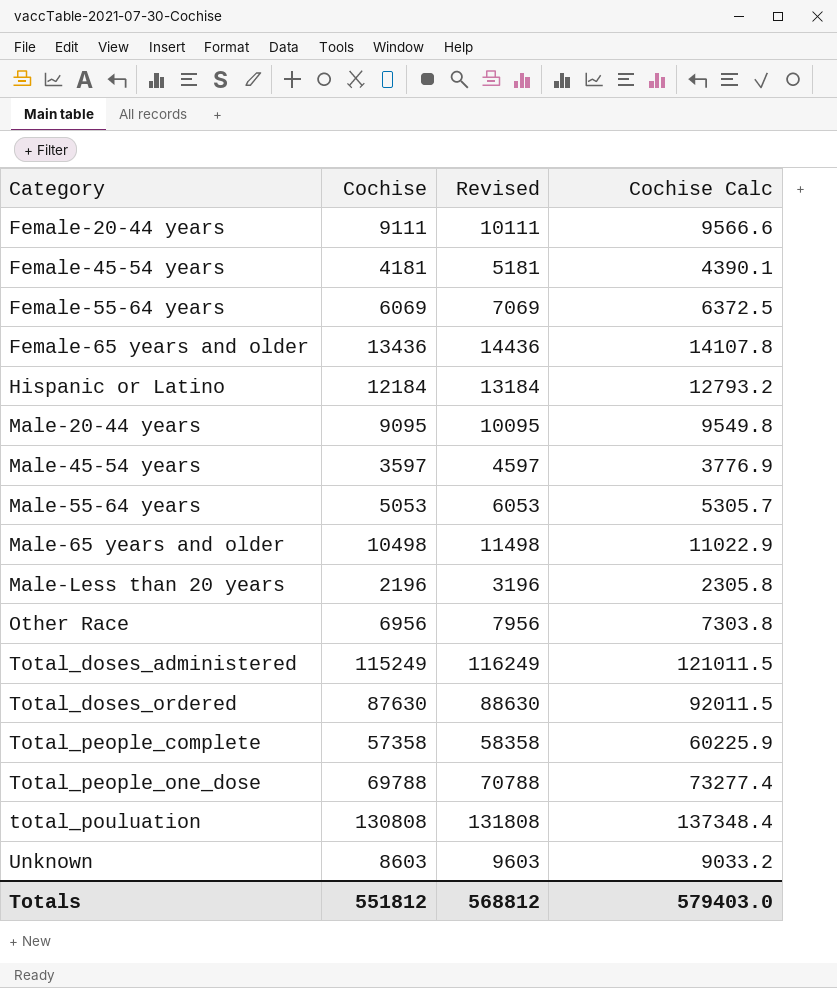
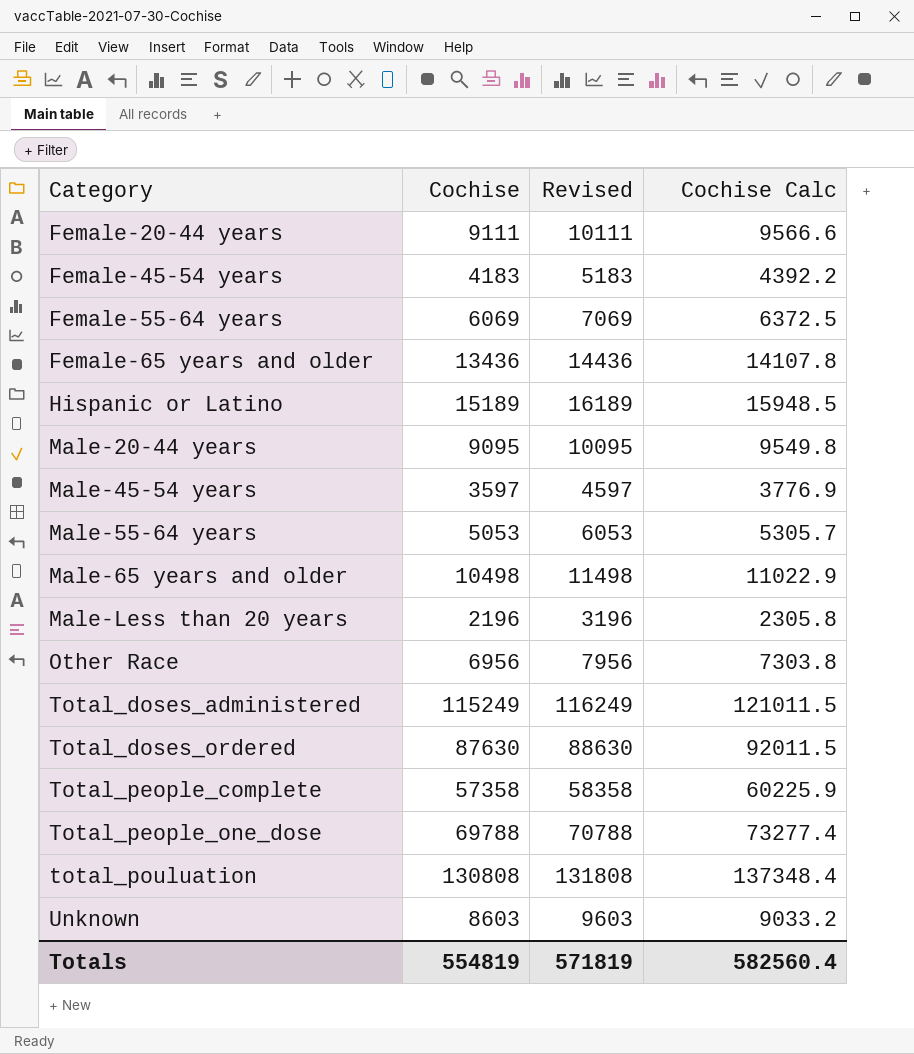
Female-45-54 years | Cochise: 4181 -> 4183
Female-45-54 years | Revised: 5181 -> 5183
Female-45-54 years | Cochise Calc: 4390.1 -> 4392.2
Hispanic or Latino | Cochise: 12184 -> 15189
Hispanic or Latino | Revised: 13184 -> 16189
Hispanic or Latino | Cochise Calc: 12793.2 -> 15948.5
Totals | Cochise: 551812 -> 554819
Totals | Revised: 568812 -> 571819
Totals | Cochise Calc: 579403.0 -> 582560.4

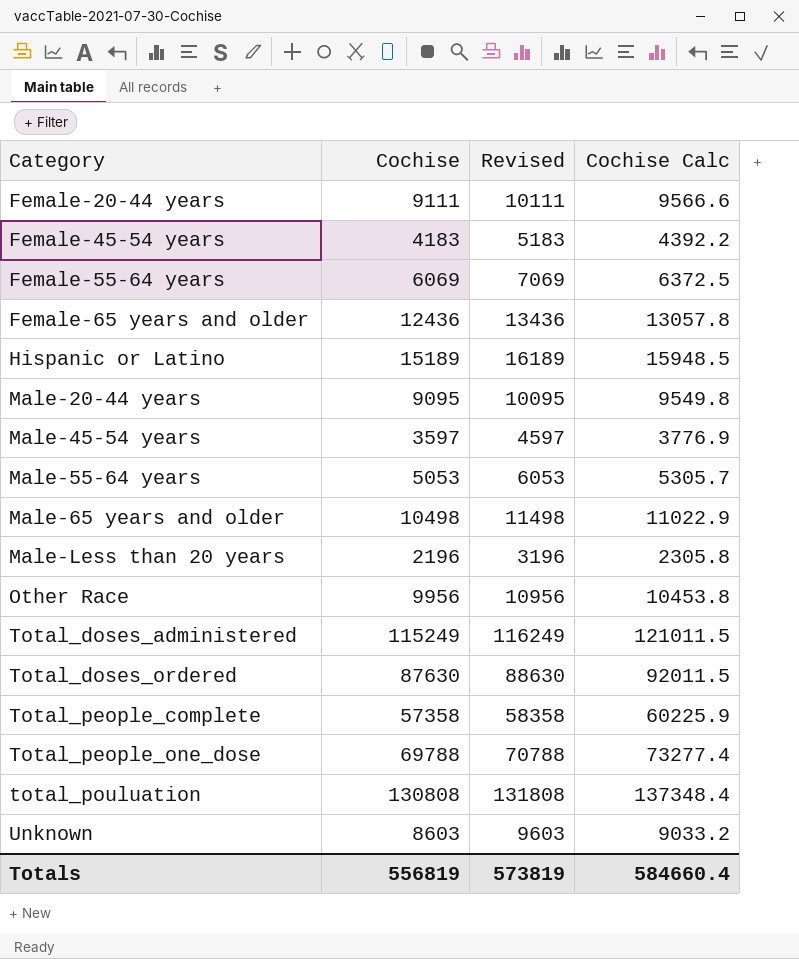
Female-65 years and older | Cochise: 13436 -> 12436
Female-65 years and older | Revised: 14436 -> 13436
Female-65 years and older | Cochise Calc: 14107.8 -> 13057.8
Other Race | Cochise: 6956 -> 9956
Other Race | Revised: 7956 -> 10956
Other Race | Cochise Calc: 7303.8 -> 10453.8
Totals | Cochise: 554819 -> 556819
Totals | Revised: 571819 -> 573819
Totals | Cochise Calc: 582560.4 -> 584660.4

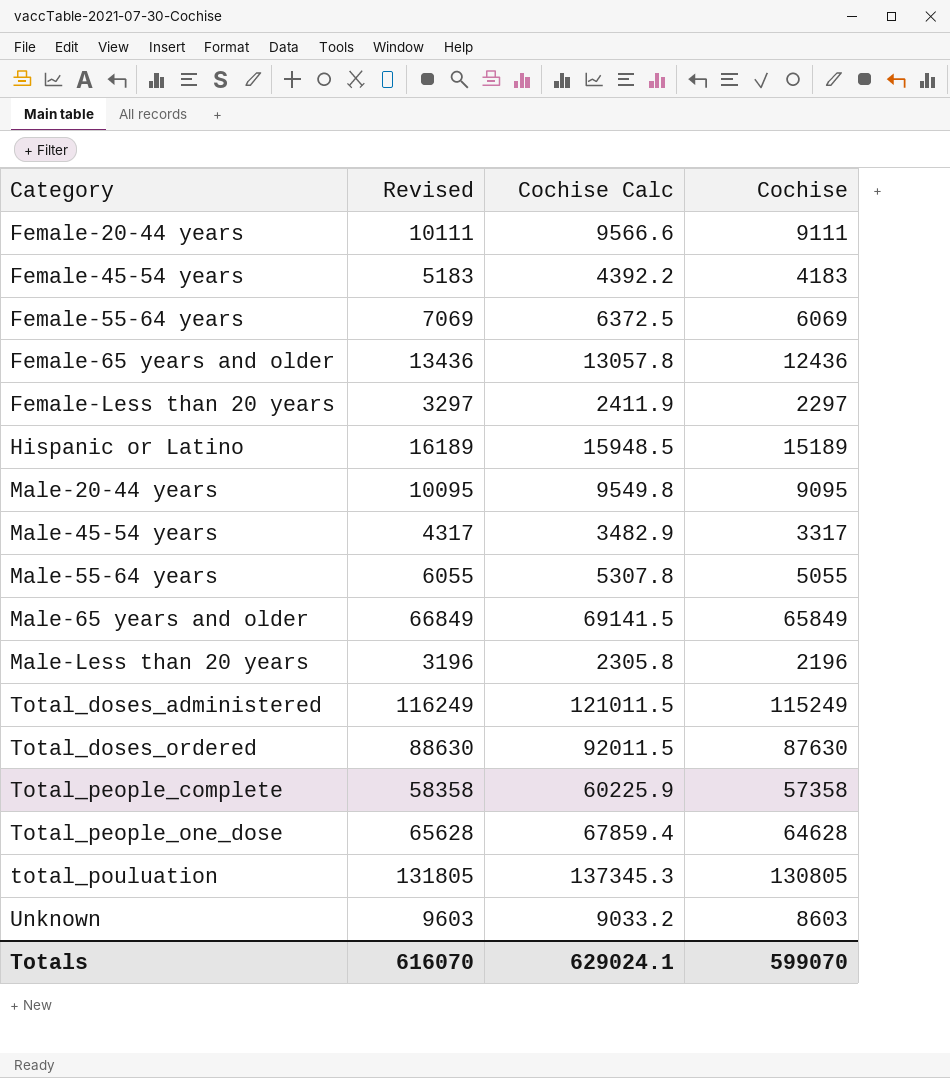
column Cochise | position: 2 -> 4
row Other Race: 9956 | 10956 | 10453.8 -> none
row Female-Less than 20 years: none -> 3297 | 2411.9 | 2297
Male-45-54 years | Revised: 4597 -> 4317
Male-45-54 years | Cochise Calc: 3776.9 -> 3482.9
Male-45-54 years | Cochise: 3597 -> 3317
Male-55-64 years | Revised: 6053 -> 6055
Male-55-64 years | Cochise Calc: 5305.7 -> 5307.8
Male-55-64 years | Cochise: 5053 -> 5055
Male-65 years and older | Revised: 11498 -> 66849
Male-65 years and older | Cochise Calc: 11022.9 -> 69141.5
Male-65 years and older | Cochise: 10498 -> 65849
Total_people_one_dose | Revised: 70788 -> 65628
Total_people_one_dose | Cochise Calc: 73277.4 -> 67859.4
Total_people_one_dose | Cochise: 69788 -> 64628
total_pouluation | Revised: 131808 -> 131805
total_pouluation | Cochise Calc: 137348.4 -> 137345.3
total_pouluation | Cochise: 130808 -> 130805
Totals | Revised: 573819 -> 616070
Totals | Cochise Calc: 584660.4 -> 629024.1
Totals | Cochise: 556819 -> 599070

